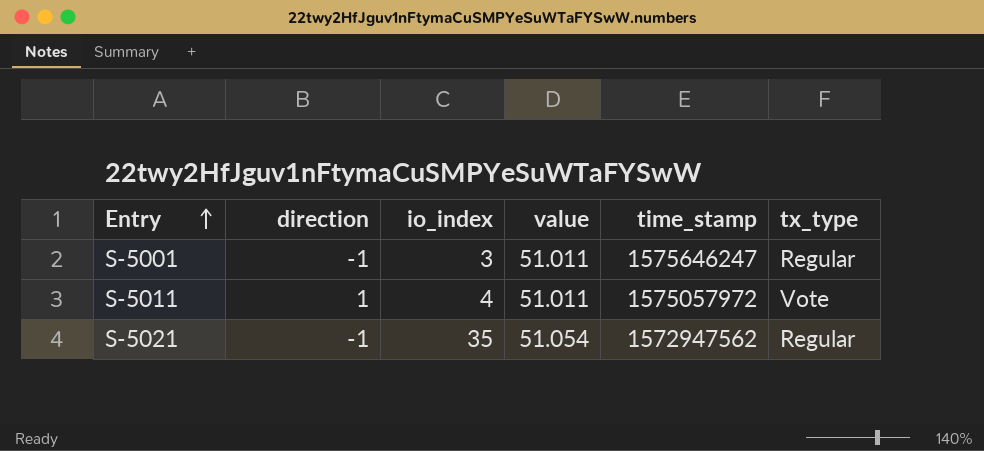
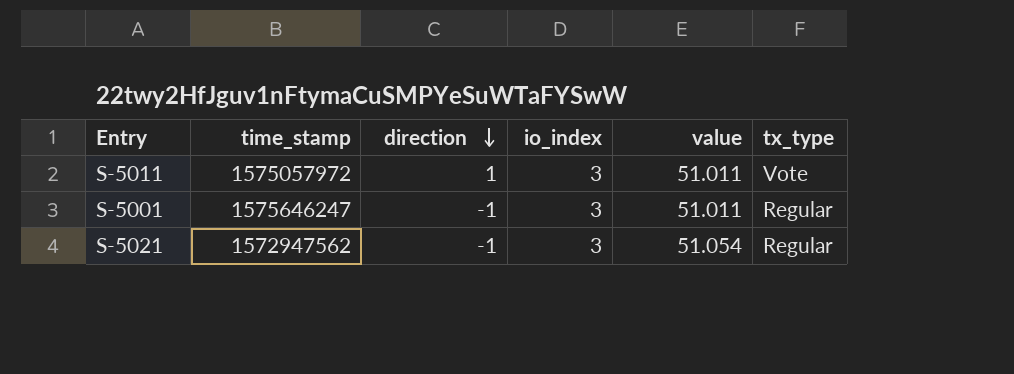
row order: Entry ascending -> direction descending
column time_stamp | position: 5 -> 2
S-5011 | io_index: 4 -> 3
S-5021 | io_index: 35 -> 3

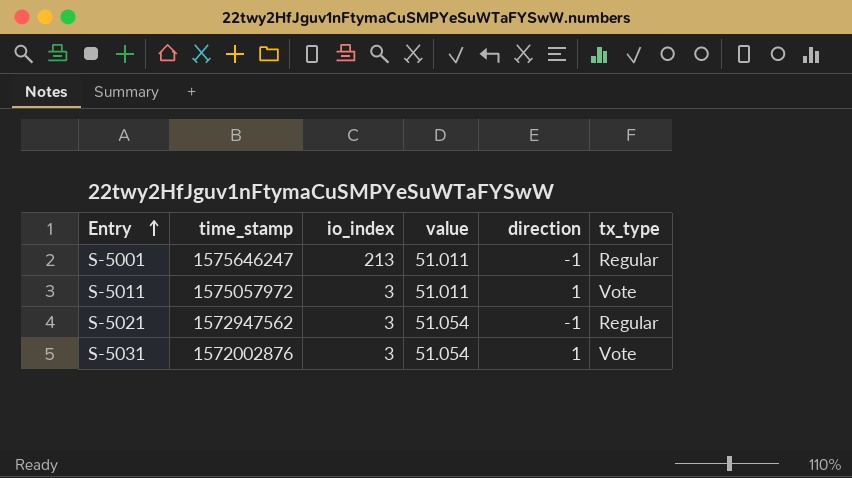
row order: direction descending -> Entry ascending
column direction | position: 3 -> 5
S-5001 | io_index: 3 -> 213
row S-5031: none -> 1572002876 | 3 | 51.054 | 1 | Vote

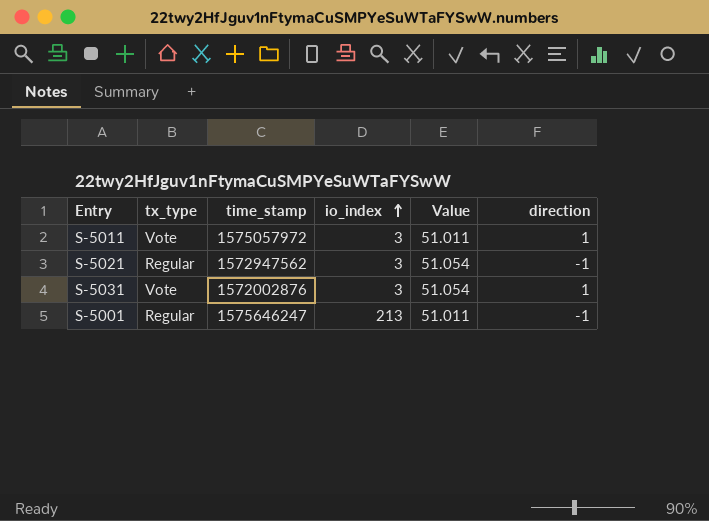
row order: Entry ascending -> io_index ascending
column tx_type | position: 6 -> 2
column name: value -> Value

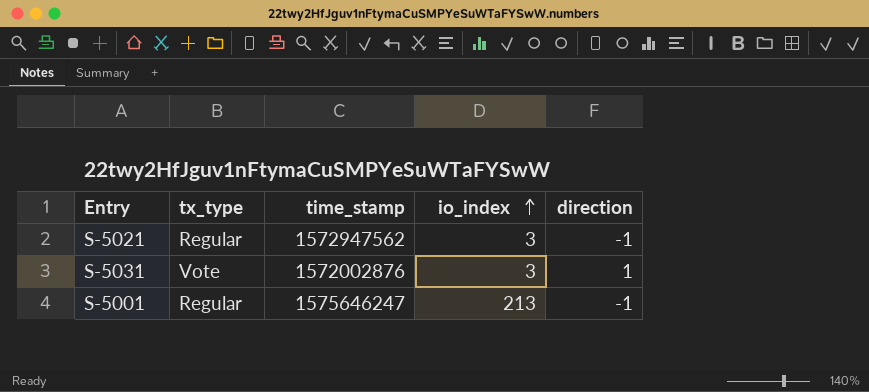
column Value | position: 5 -> none
row S-5011: Vote | 1575057972 | 3 | 51.011 | 1 -> none

